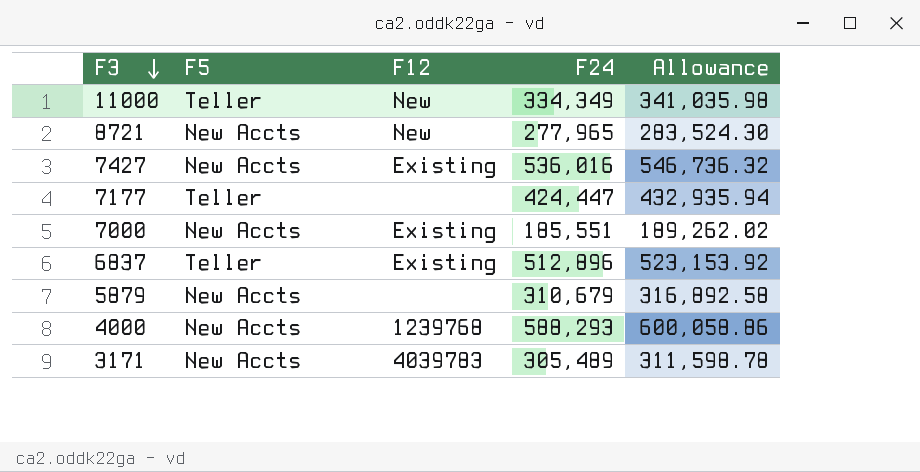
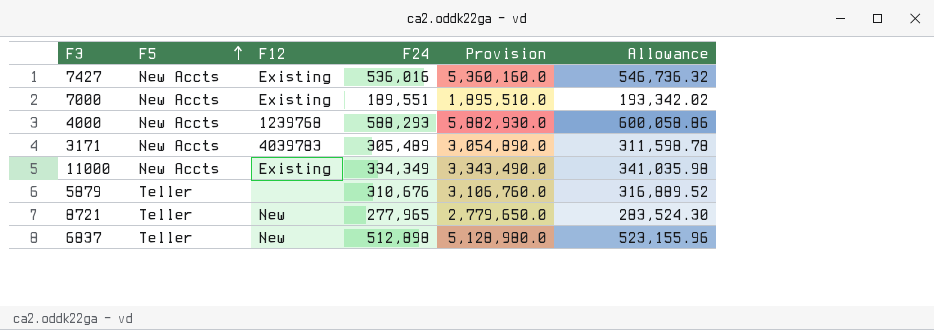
row order: F3 descending -> F5 ascending
column Provision | formula: none -> [F24] * 10
row 7177: Teller | none | 424,447 | 432,935.94 -> none
7000 | F24: 185,551 -> 189,551
7000 | Allowance: 189,262.02 -> 193,342.02
11000 | F5: Teller -> New Accts
11000 | F12: New -> Existing
5879 | F5: New Accts -> Teller
5879 | F24: 310,679 -> 310,676
5879 | Allowance: 316,892.58 -> 316,889.52
8721 | F5: New Accts -> Teller
6837 | F12: Existing -> New
6837 | F24: 512,896 -> 512,898
6837 | Allowance: 523,153.92 -> 523,155.96

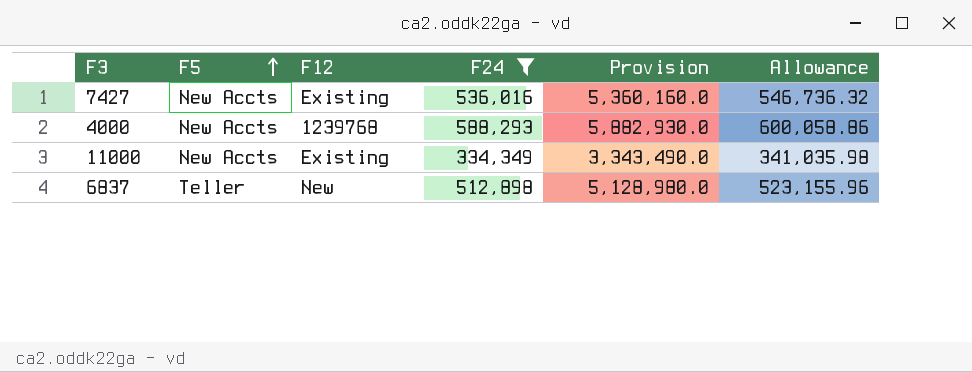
filter: none -> F24 >= 334,349

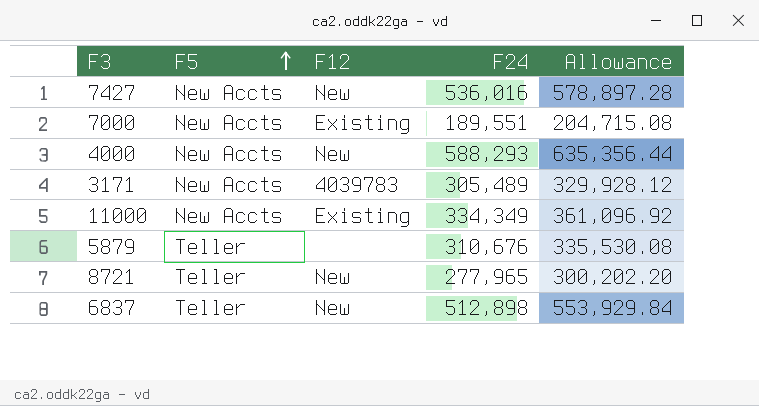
filter: F24 >= 334,349 -> none
column Provision | formula: [F24] * 10 -> none
column Allowance | formula: [F24] * 1.02 -> [F24] * 1.08
7427 | F12: Existing -> New
4000 | F12: 1239768 -> New

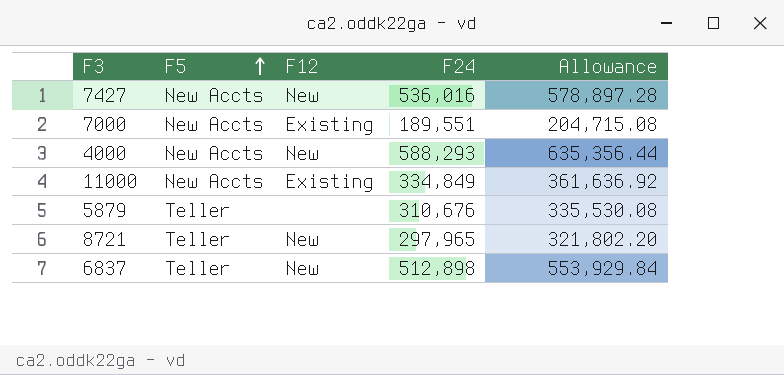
row 3171: New Accts | 4039783 | 305,489 | 329,928.12 -> none
11000 | F24: 334,349 -> 334,849
11000 | Allowance: 361,096.92 -> 361,636.92
8721 | F24: 277,965 -> 297,965
8721 | Allowance: 300,202.20 -> 321,802.20

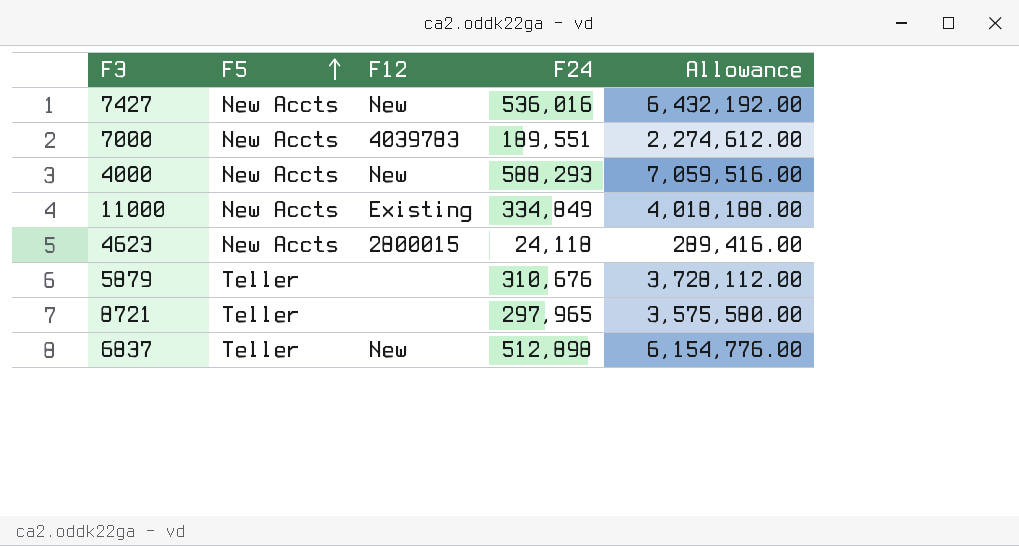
column Allowance | formula: [F24] * 1.08 -> [F24] * 12
7000 | F12: Existing -> 4039783
row 4623: none -> New Accts | 2800015 | 24,118 | 289,416.00
8721 | F12: New -> none

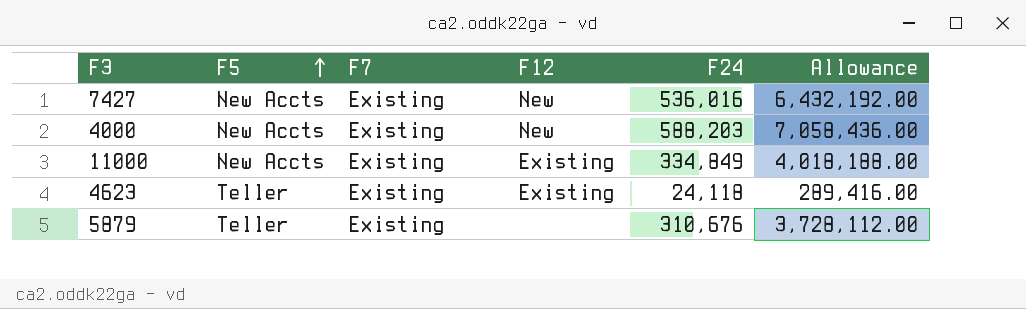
column F7 | position: none -> 3
row 7000: New Accts | 4039783 | 189,551 | 2,274,612.00 -> none
row 8721: Teller | none | 297,965 | 3,575,580.00 -> none
row 6837: Teller | New | 512,898 | 6,154,776.00 -> none
4000 | F24: 588,293 -> 588,203
4000 | Allowance: 7,059,516.00 -> 7,058,436.00
4623 | F5: New Accts -> Teller
4623 | F12: 2800015 -> Existing

